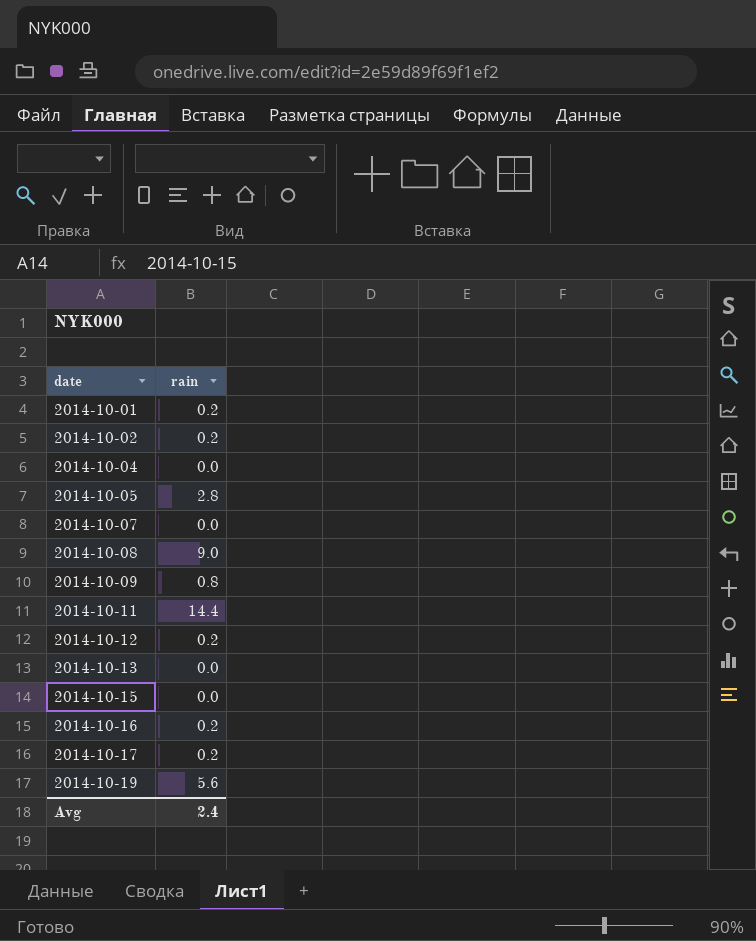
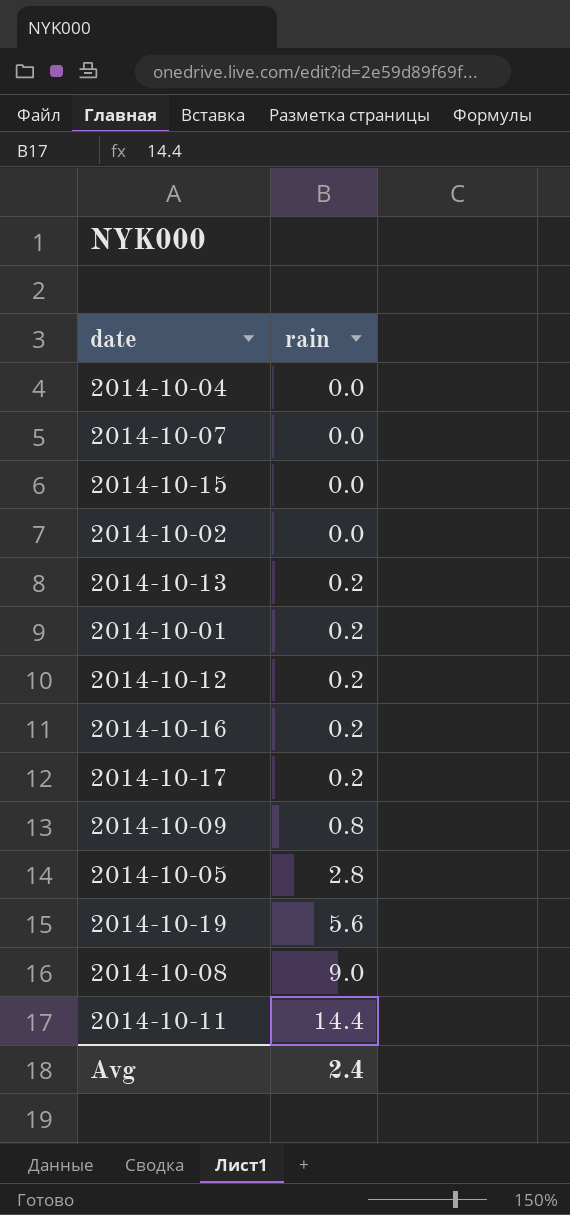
row order: date ascending -> rain ascending
2014-10-02 | rain: 0.2 -> 0.0
2014-10-13 | rain: 0.0 -> 0.2

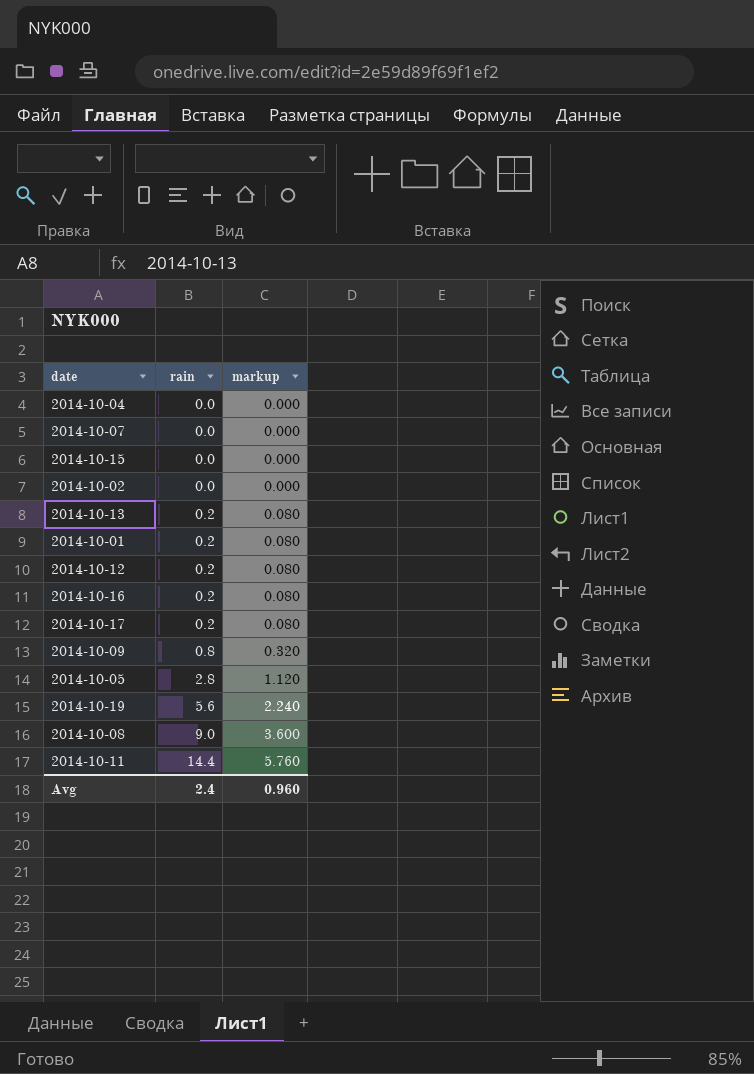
column markup | formula: none -> [rain] * 0.4

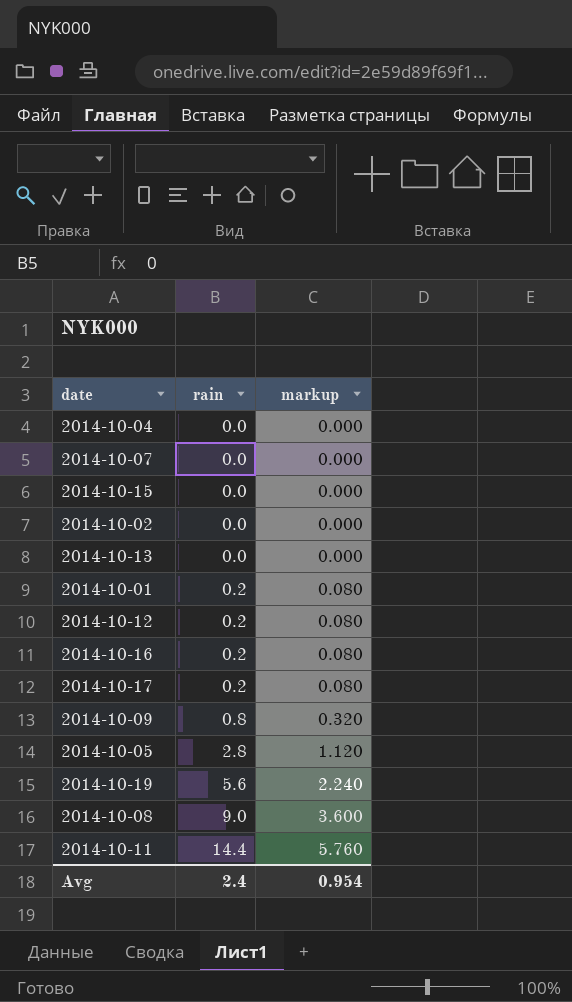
2014-10-13 | rain: 0.2 -> 0.0
2014-10-13 | markup: 0.080 -> 0.000
Avg | markup: 0.960 -> 0.954

